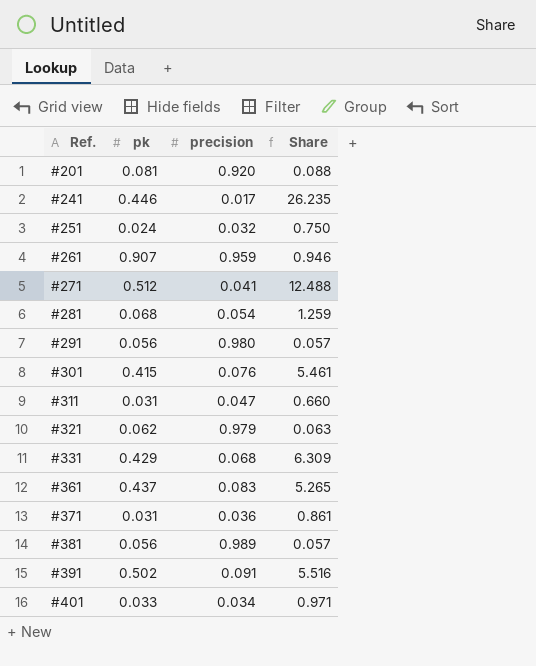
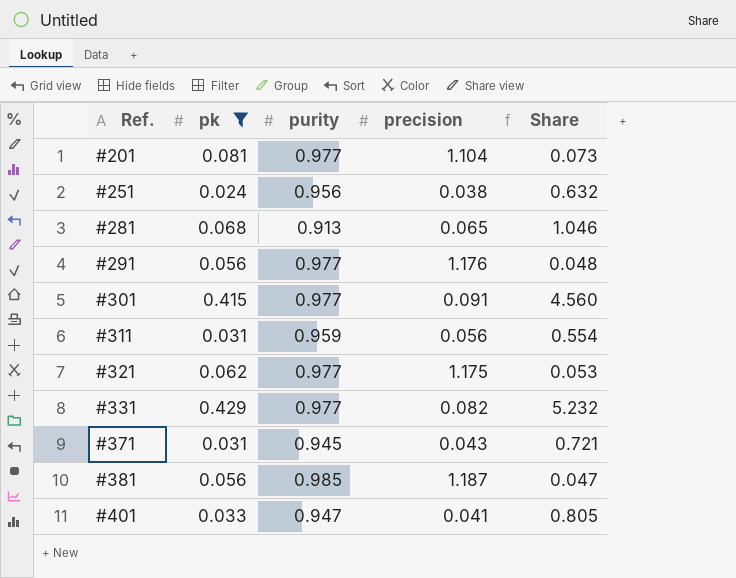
filter: none -> pk <= 0.429
column purity | position: none -> 3
#201 | precision: 0.920 -> 1.104
#201 | Share: 0.088 -> 0.073
#251 | precision: 0.032 -> 0.038
#251 | Share: 0.750 -> 0.632
#281 | precision: 0.054 -> 0.065
#281 | Share: 1.259 -> 1.046
#291 | precision: 0.980 -> 1.176
#291 | Share: 0.057 -> 0.048
#301 | precision: 0.076 -> 0.091
#301 | Share: 5.461 -> 4.560
#311 | precision: 0.047 -> 0.056
#311 | Share: 0.660 -> 0.554
#321 | precision: 0.979 -> 1.175
#321 | Share: 0.063 -> 0.053
#331 | precision: 0.068 -> 0.082
#331 | Share: 6.309 -> 5.232
#371 | precision: 0.036 -> 0.043
#371 | Share: 0.861 -> 0.721
#381 | precision: 0.989 -> 1.187
#381 | Share: 0.057 -> 0.047
#401 | precision: 0.034 -> 0.041
#401 | Share: 0.971 -> 0.805

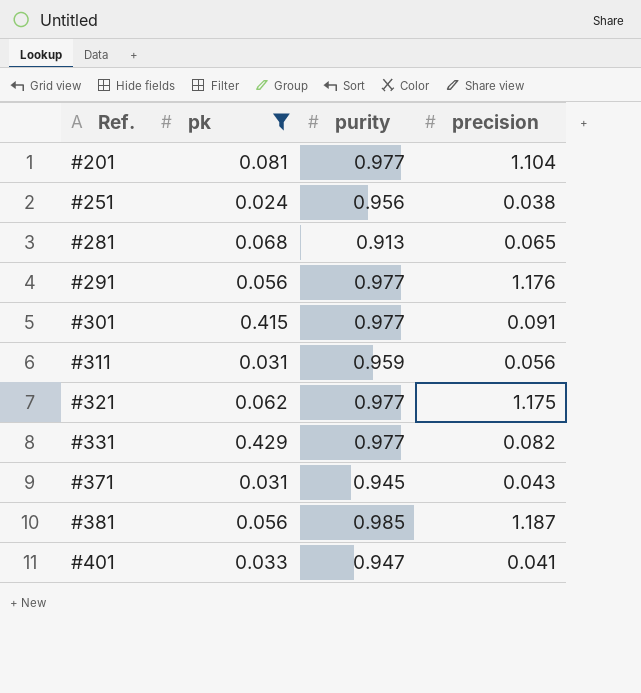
column Share | formula: [pk] / [precision] -> none

